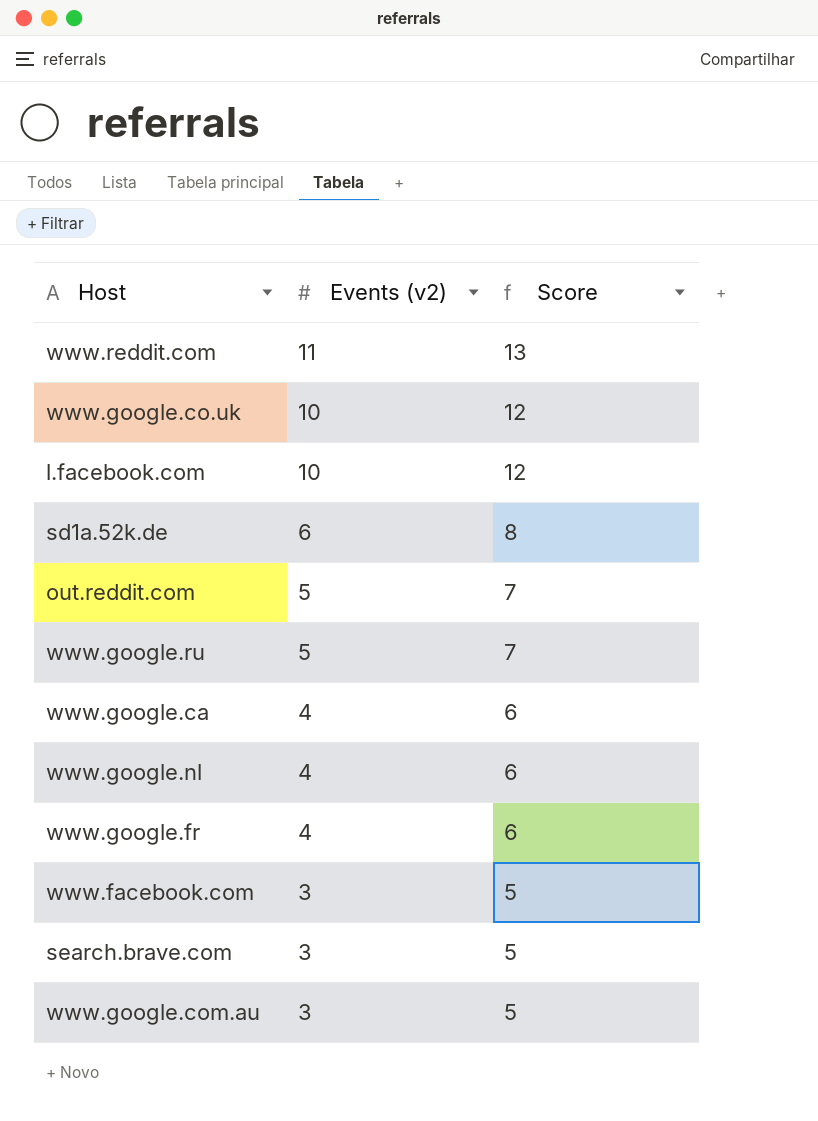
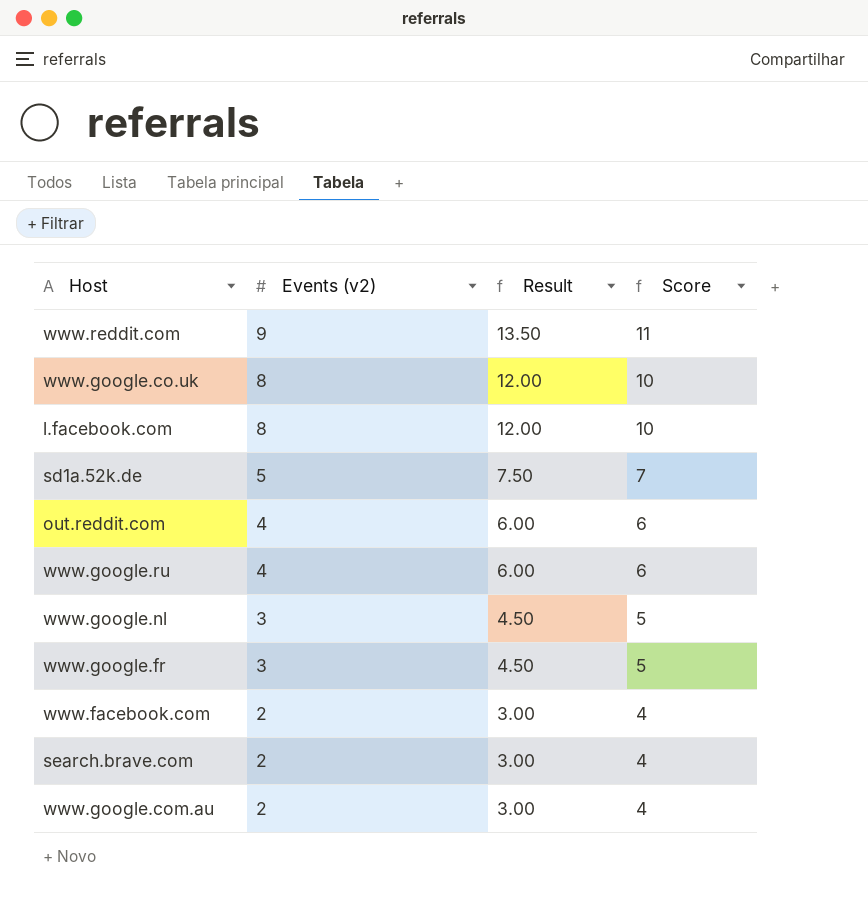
column Result | formula: none -> [Events (v2)] * 1.5
row www.google.ca: 4 | 6 -> none
www.reddit.com | Events (v2): 11 -> 9
www.reddit.com | Score: 13 -> 11
www.google.co.uk | Events (v2): 10 -> 8
www.google.co.uk | Score: 12 -> 10
l.facebook.com | Events (v2): 10 -> 8
l.facebook.com | Score: 12 -> 10
sd1a.52k.de | Events (v2): 6 -> 5
sd1a.52k.de | Score: 8 -> 7
out.reddit.com | Events (v2): 5 -> 4
out.reddit.com | Score: 7 -> 6
www.google.ru | Events (v2): 5 -> 4
www.google.ru | Score: 7 -> 6
www.google.nl | Events (v2): 4 -> 3
www.google.nl | Score: 6 -> 5
www.google.fr | Events (v2): 4 -> 3
www.google.fr | Score: 6 -> 5
www.facebook.com | Events (v2): 3 -> 2
www.facebook.com | Score: 5 -> 4
search.brave.com | Events (v2): 3 -> 2
search.brave.com | Score: 5 -> 4
www.google.com.au | Events (v2): 3 -> 2
www.google.com.au | Score: 5 -> 4

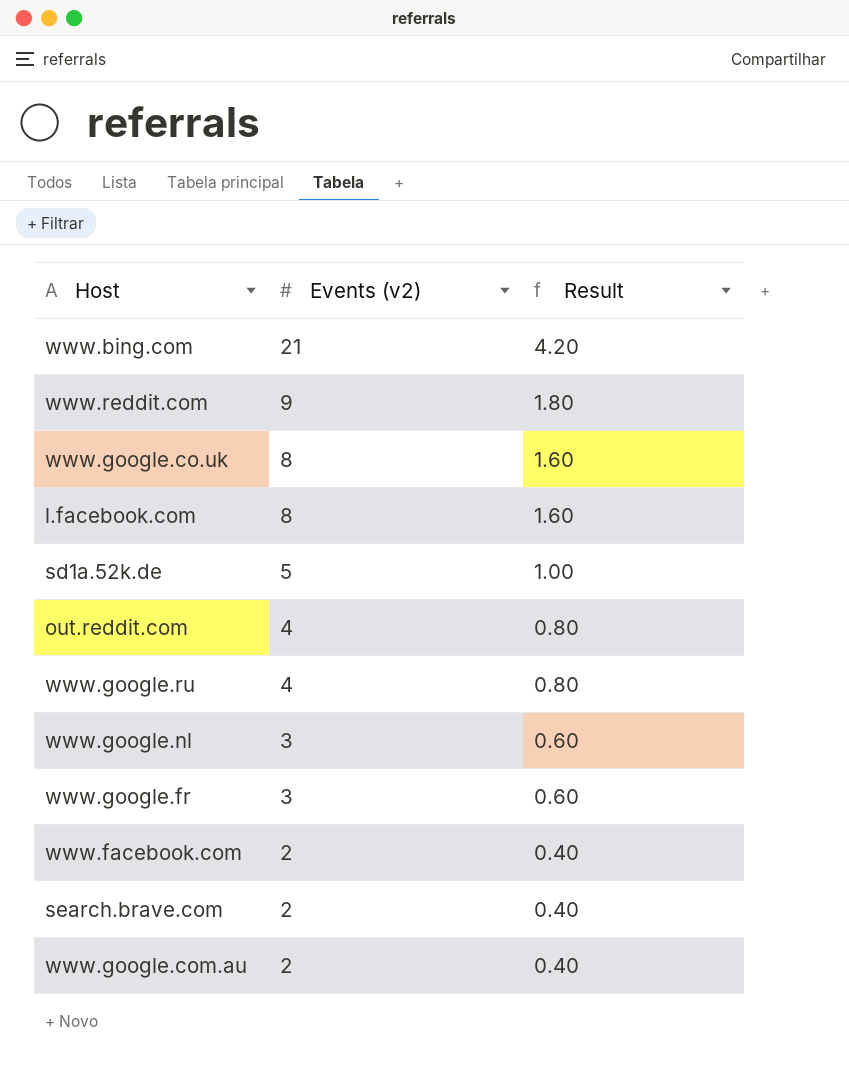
column Score | formula: [Events (v2)] + 2 -> none
column Result | formula: [Events (v2)] * 1.5 -> [Events (v2)] * 0.2
row www.bing.com: none -> 21 | 4.20

